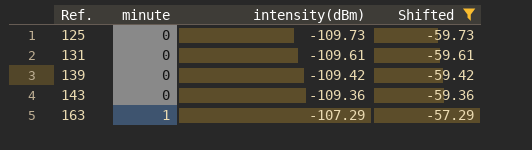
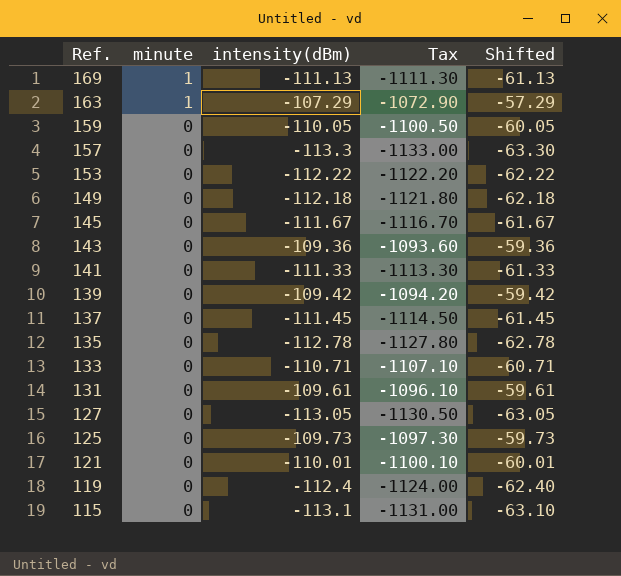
filter: Shifted >= -59.73 -> none
row order: Ref. ascending -> Ref. descending
column Tax | formula: none -> [intensity(dBm)] * 10

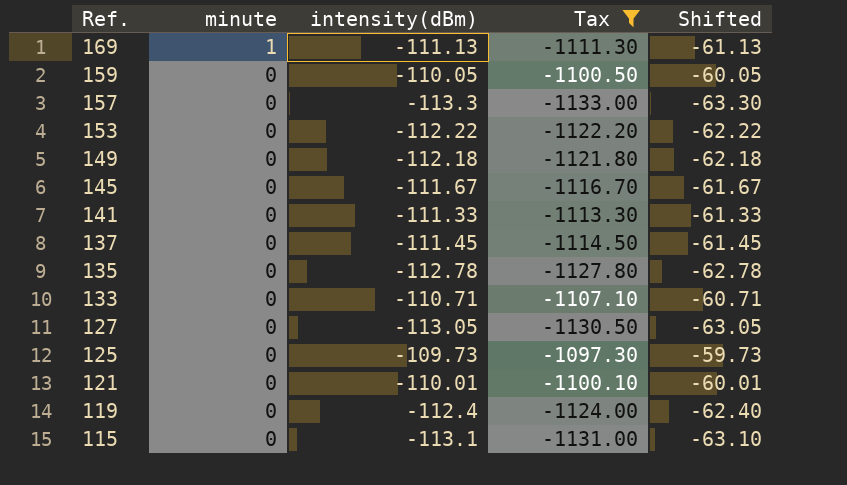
filter: none -> Tax <= -1097.30

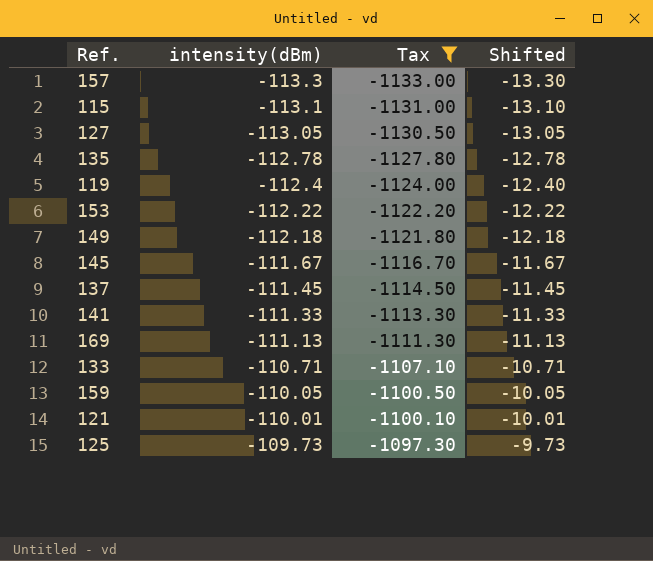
row order: Ref. descending -> intensity(dBm) ascending
column minute | position: 2 -> none
column Shifted | formula: [intensity(dBm)] + 50 -> [intensity(dBm)] + 100

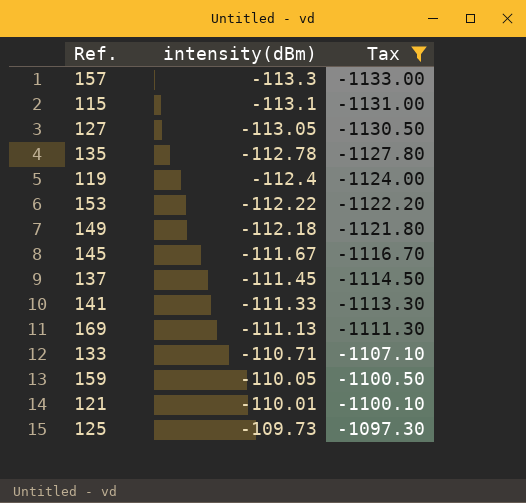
column Shifted | formula: [intensity(dBm)] + 100 -> none

